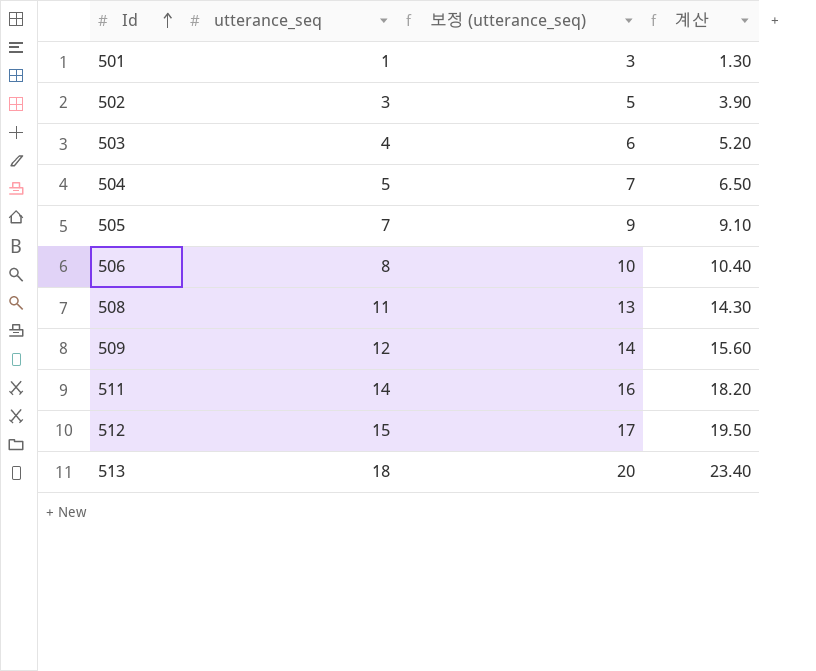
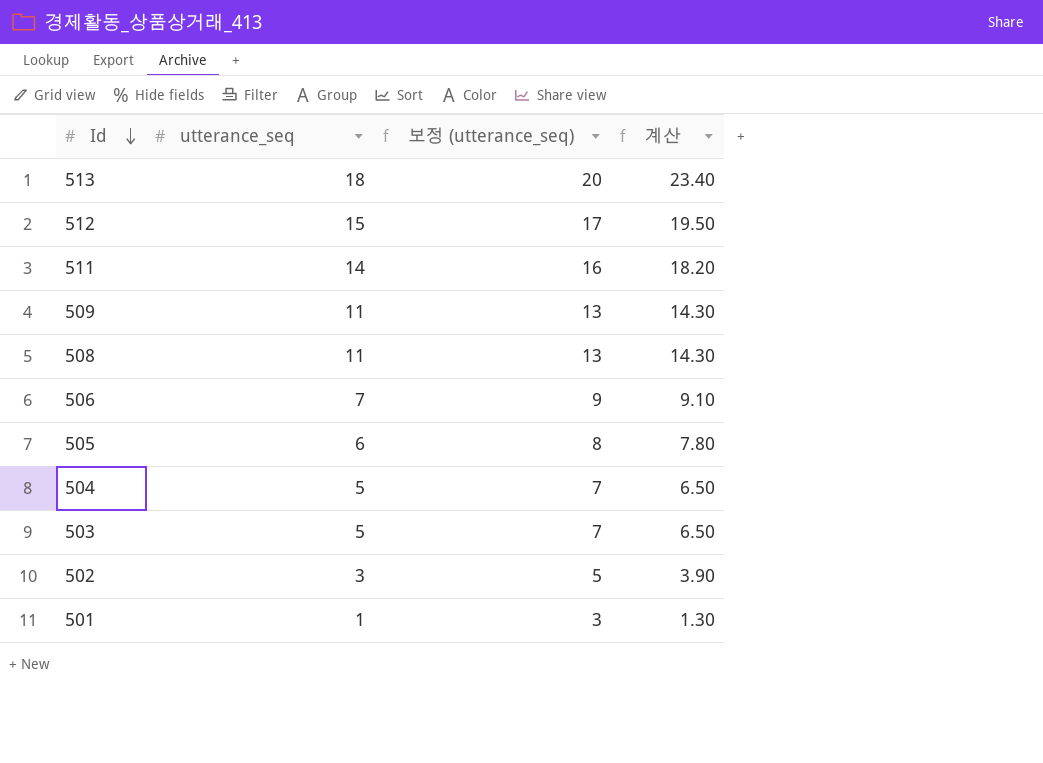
row order: Id ascending -> Id descending
509 | utterance_seq: 12 -> 11
509 | 보정 (utterance_seq): 14 -> 13
509 | 계산: 15.60 -> 14.30
506 | utterance_seq: 8 -> 7
506 | 보정 (utterance_seq): 10 -> 9
506 | 계산: 10.40 -> 9.10
505 | utterance_seq: 7 -> 6
505 | 보정 (utterance_seq): 9 -> 8
505 | 계산: 9.10 -> 7.80
503 | utterance_seq: 4 -> 5
503 | 보정 (utterance_seq): 6 -> 7
503 | 계산: 5.20 -> 6.50

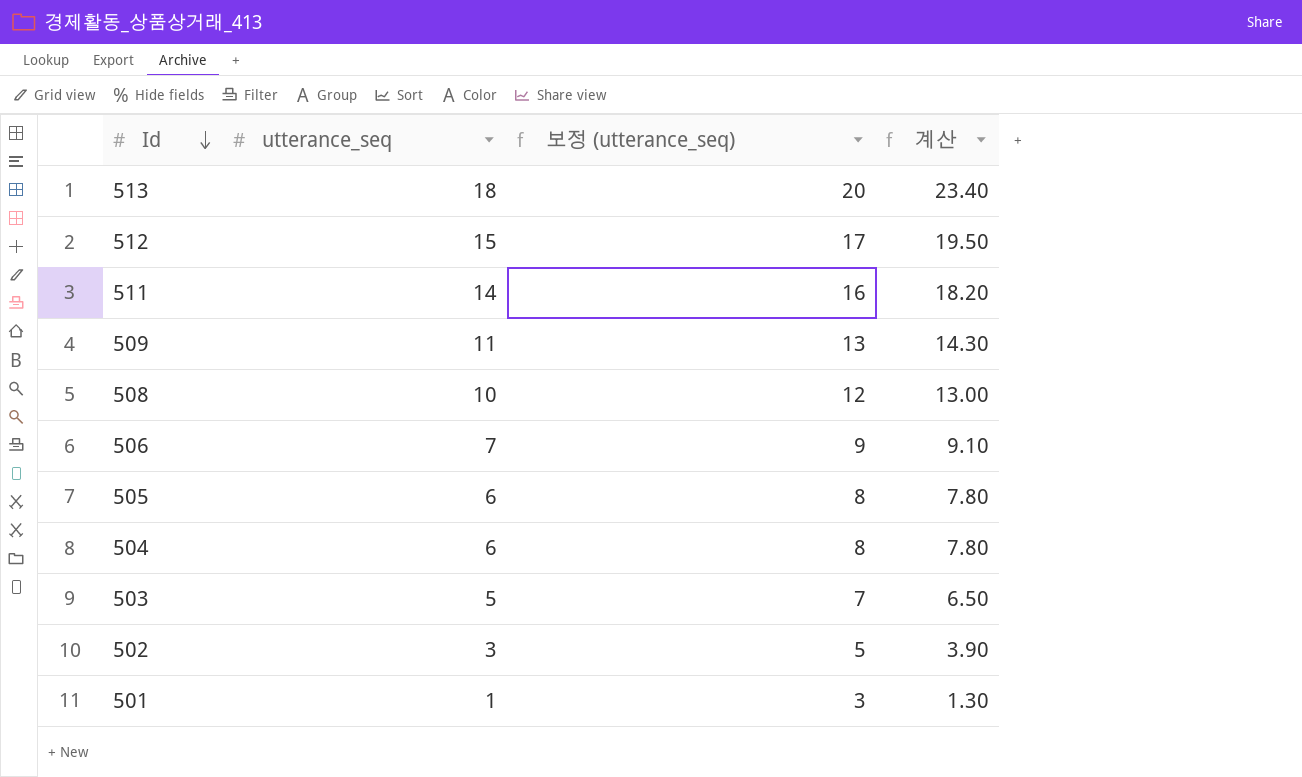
508 | utterance_seq: 11 -> 10
508 | 보정 (utterance_seq): 13 -> 12
508 | 계산: 14.30 -> 13.00
504 | utterance_seq: 5 -> 6
504 | 보정 (utterance_seq): 7 -> 8
504 | 계산: 6.50 -> 7.80

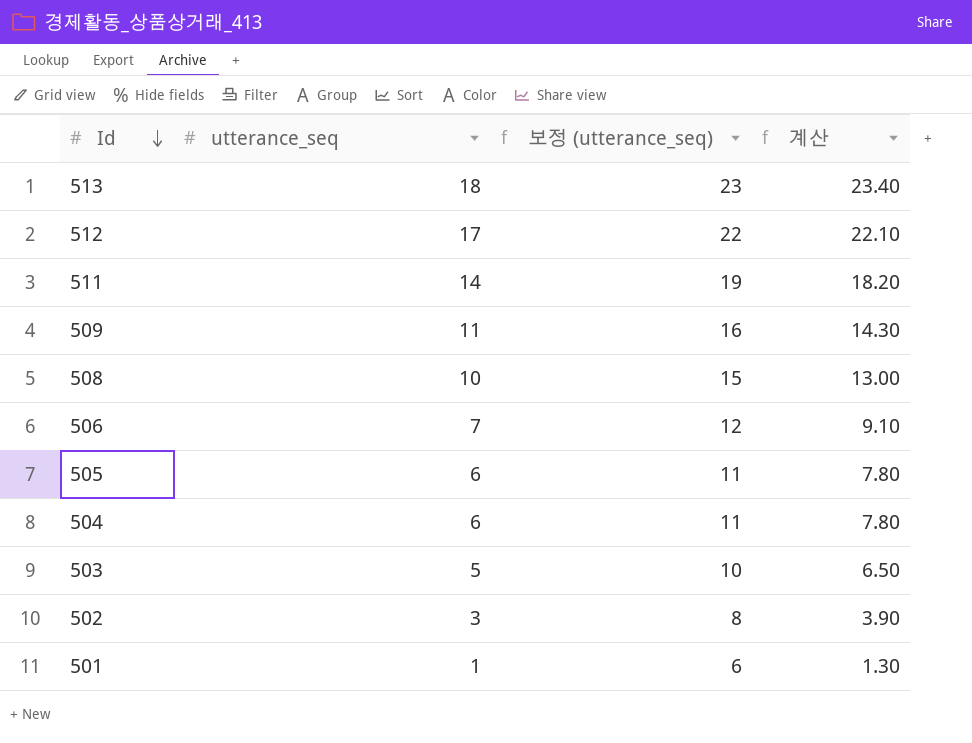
column 보정 (utterance_seq) | formula: [utterance_seq] + 2 -> [utterance_seq] + 5
512 | utterance_seq: 15 -> 17
512 | 계산: 19.50 -> 22.10

